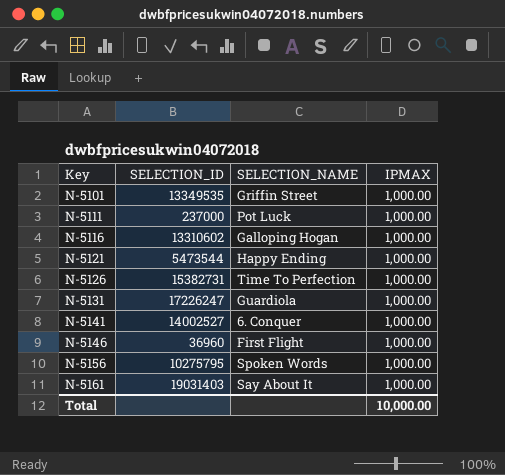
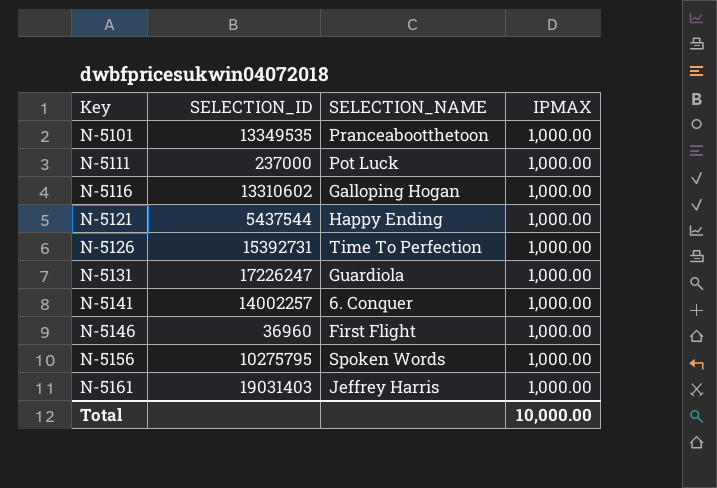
N-5101 | SELECTION_NAME: Griffin Street -> Pranceabootthetoon
N-5121 | SELECTION_ID: 5473544 -> 5437544
N-5126 | SELECTION_ID: 15382731 -> 15392731
N-5141 | SELECTION_ID: 14002527 -> 14002257
N-5161 | SELECTION_NAME: Say About It -> Jeffrey Harris

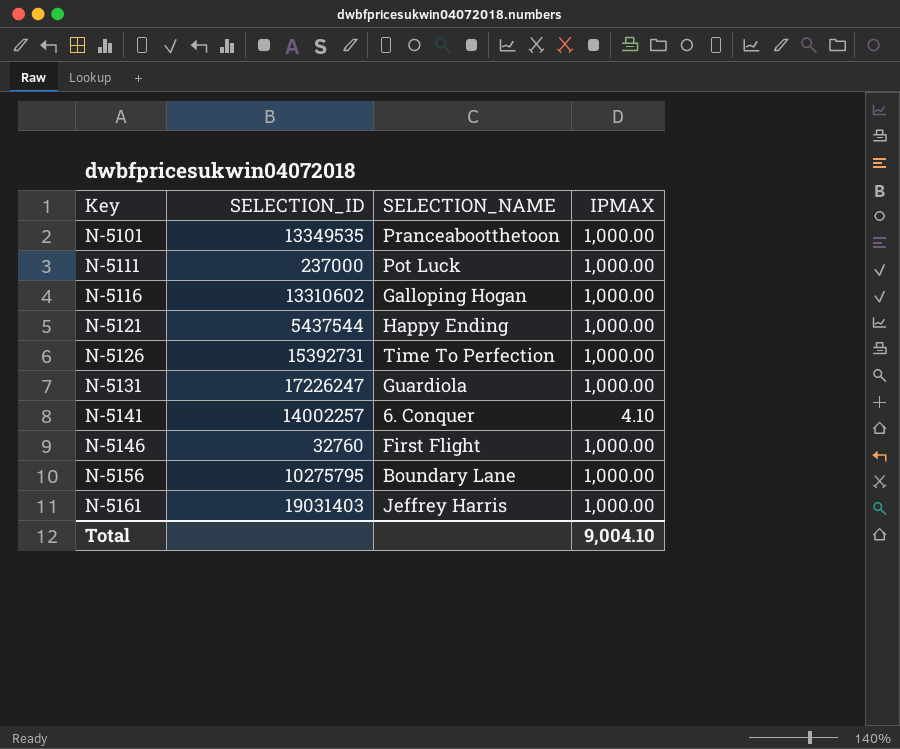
N-5141 | IPMAX: 1,000.00 -> 4.10
N-5146 | SELECTION_ID: 36960 -> 32760
N-5156 | SELECTION_NAME: Spoken Words -> Boundary Lane
Total | IPMAX: 10,000.00 -> 9,004.10

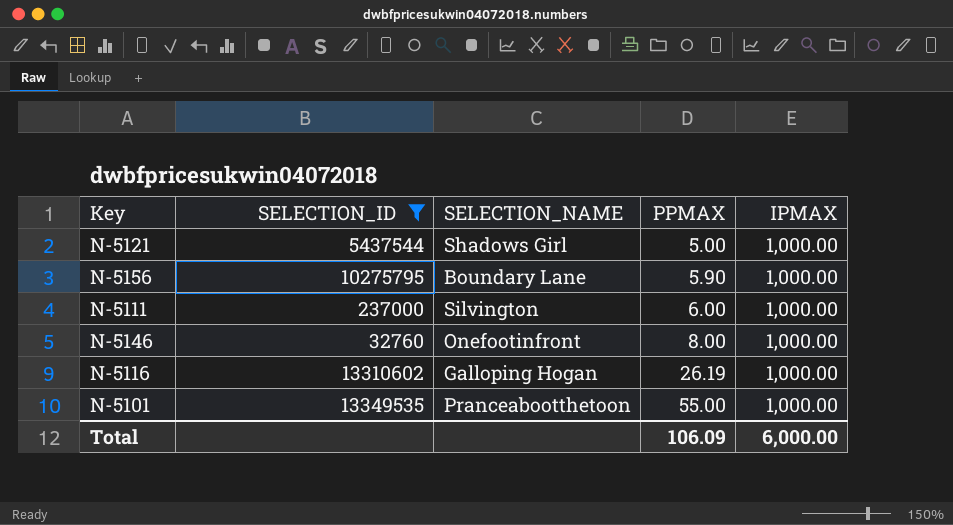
filter: none -> SELECTION_ID <= 13349535
row order: Key ascending -> PPMAX ascending
column PPMAX | position: none -> 4
N-5121 | SELECTION_NAME: Happy Ending -> Shadows Girl
N-5111 | SELECTION_NAME: Pot Luck -> Silvington
N-5146 | SELECTION_NAME: First Flight -> Onefootinfront
Total | IPMAX: 9,004.10 -> 6,000.00

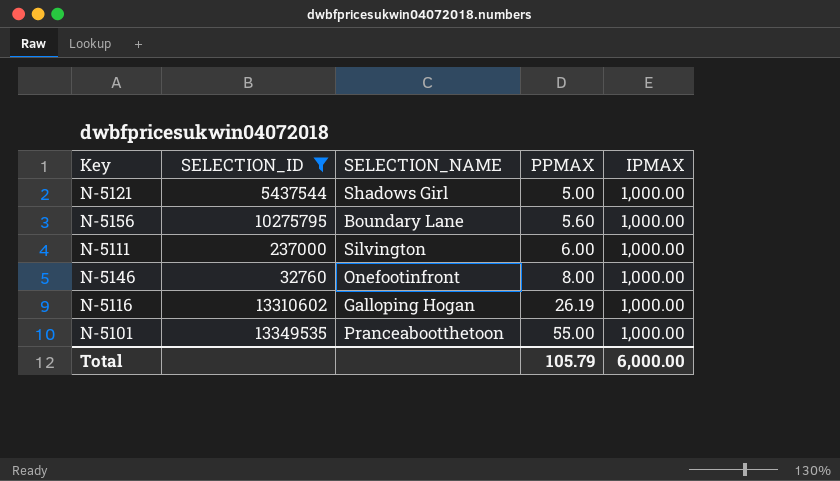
N-5156 | PPMAX: 5.90 -> 5.60
Total | PPMAX: 106.09 -> 105.79

